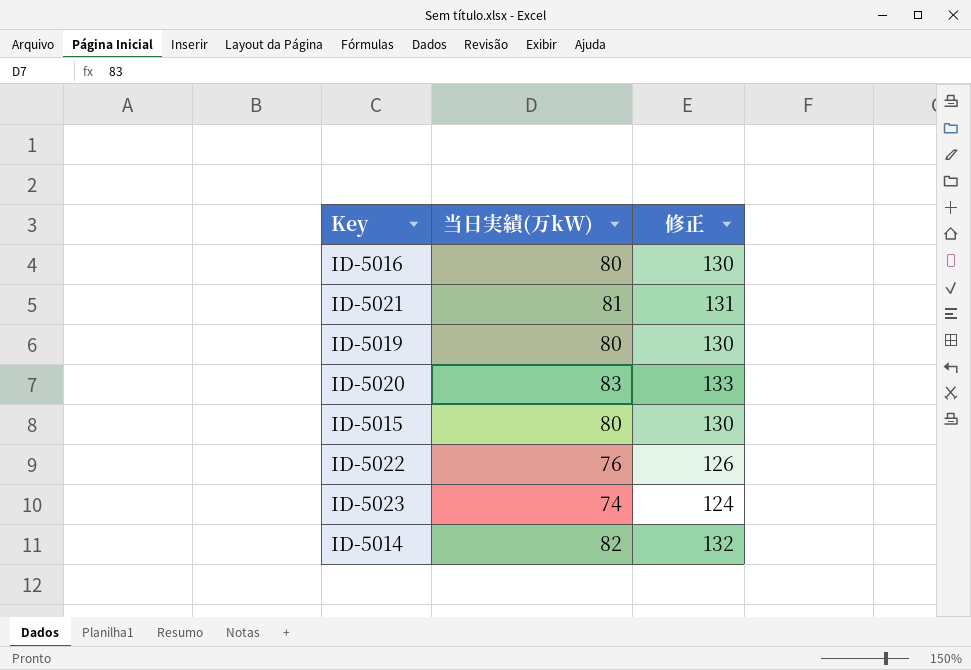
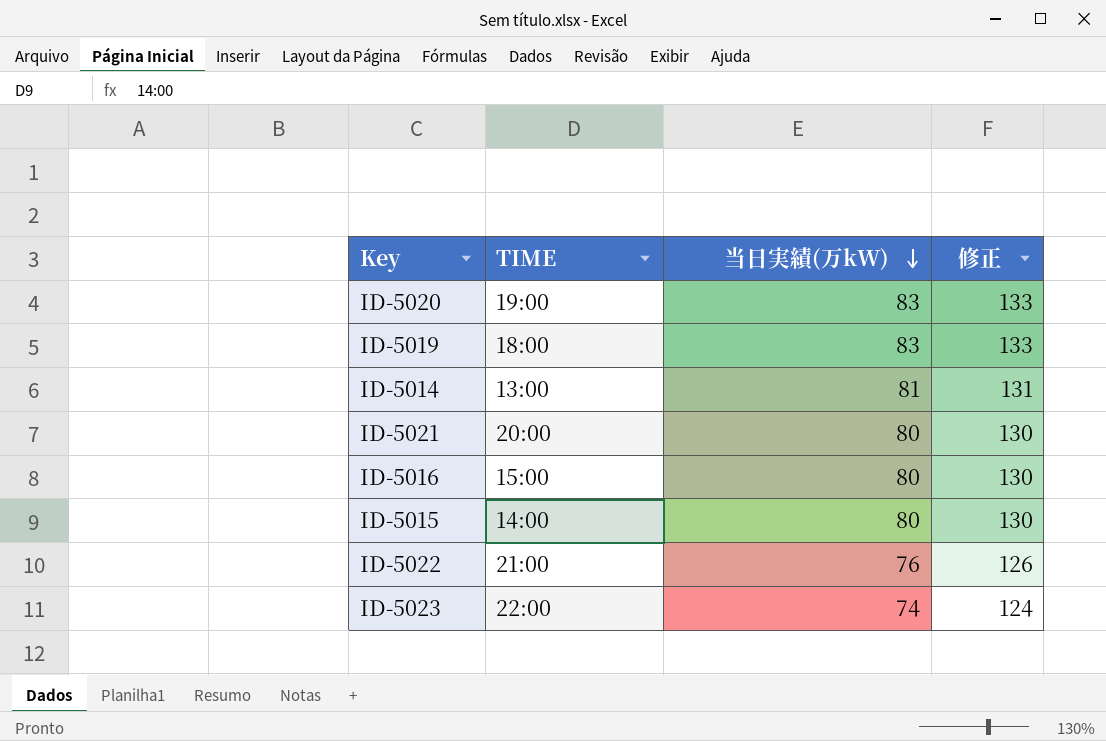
row order: none -> 当日実績(万kW) descending
column TIME | position: none -> 2
ID-5019 | 当日実績(万kW): 80 -> 83
ID-5019 | 修正: 130 -> 133
ID-5014 | 当日実績(万kW): 82 -> 81
ID-5014 | 修正: 132 -> 131
ID-5021 | 当日実績(万kW): 81 -> 80
ID-5021 | 修正: 131 -> 130

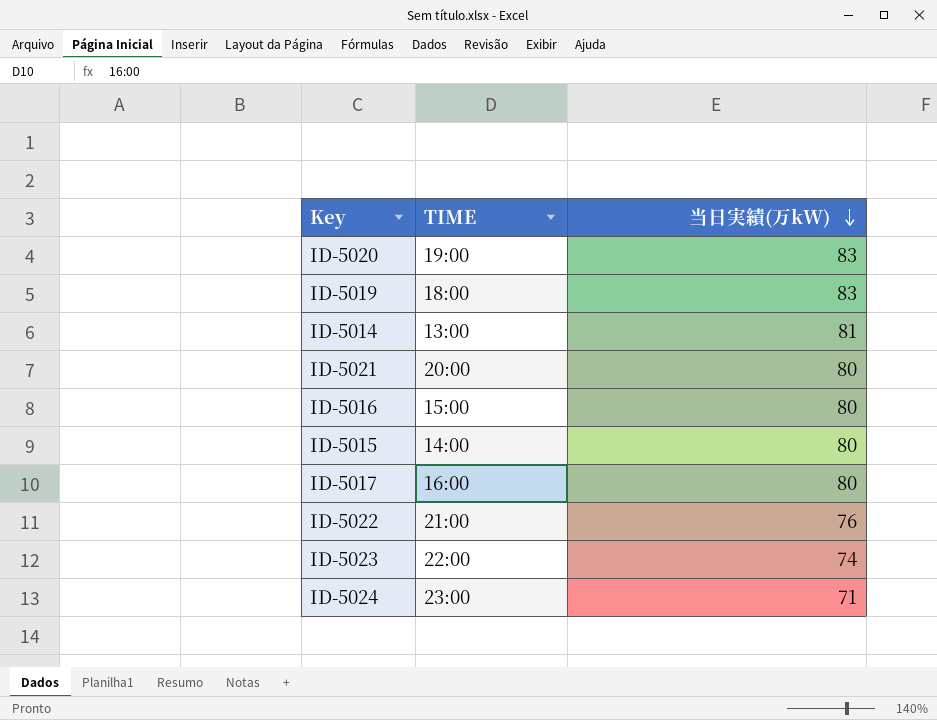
column 修正 | formula: [当日実績(万kW)] + 50 -> none
row ID-5017: none -> 16:00 | 80
row ID-5024: none -> 23:00 | 71

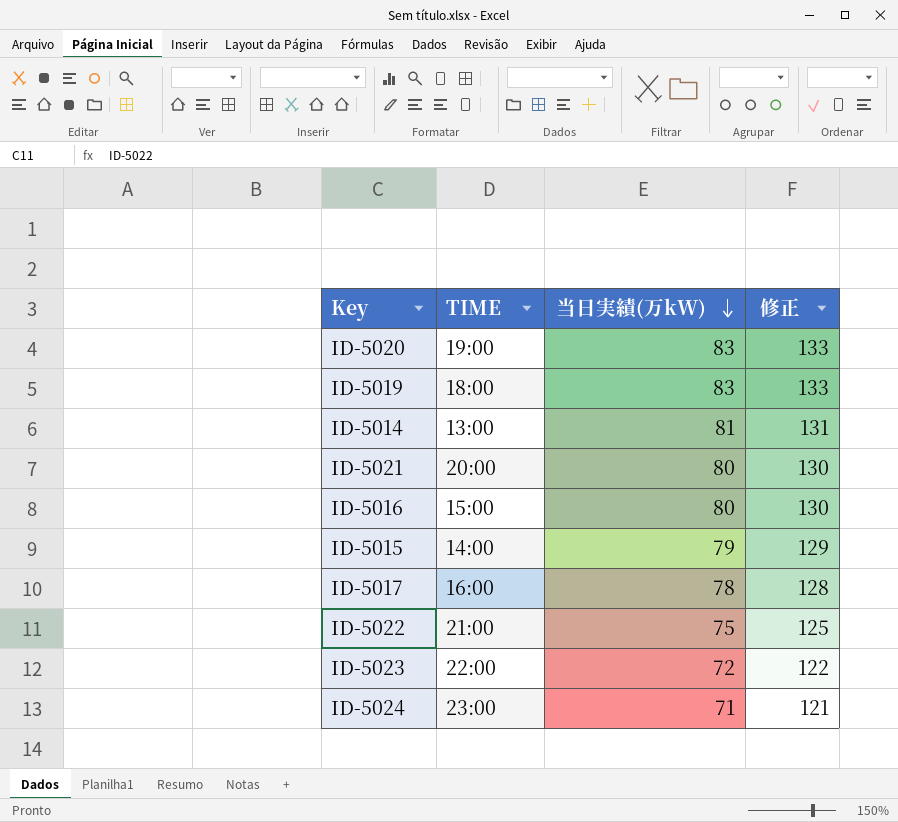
column 修正 | formula: none -> [当日実績(万kW)] + 50
ID-5015 | 当日実績(万kW): 80 -> 79
ID-5017 | 当日実績(万kW): 80 -> 78
ID-5022 | 当日実績(万kW): 76 -> 75
ID-5023 | 当日実績(万kW): 74 -> 72

